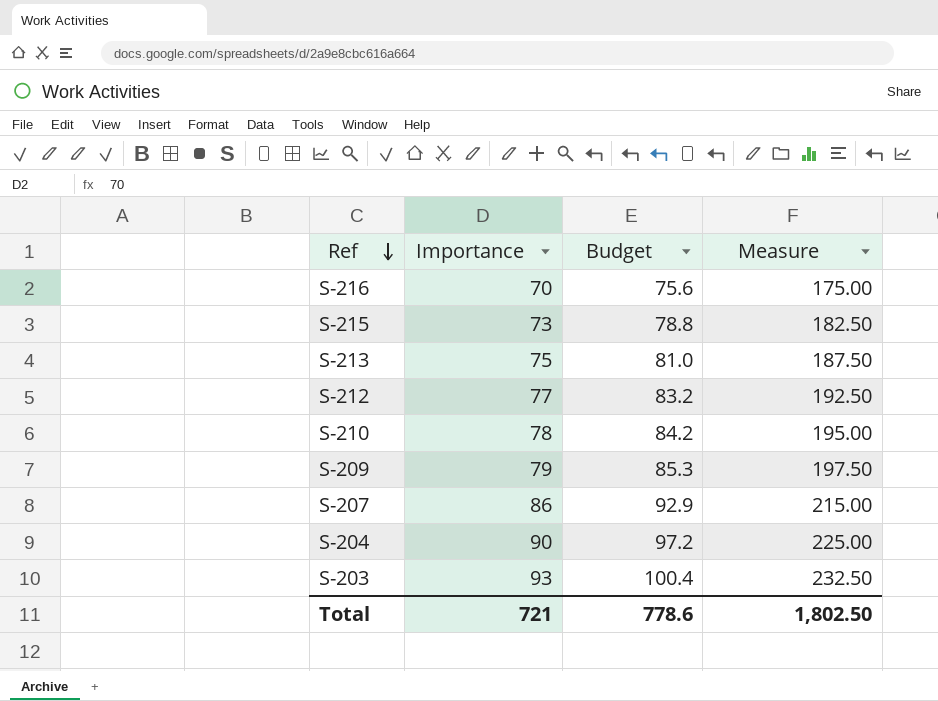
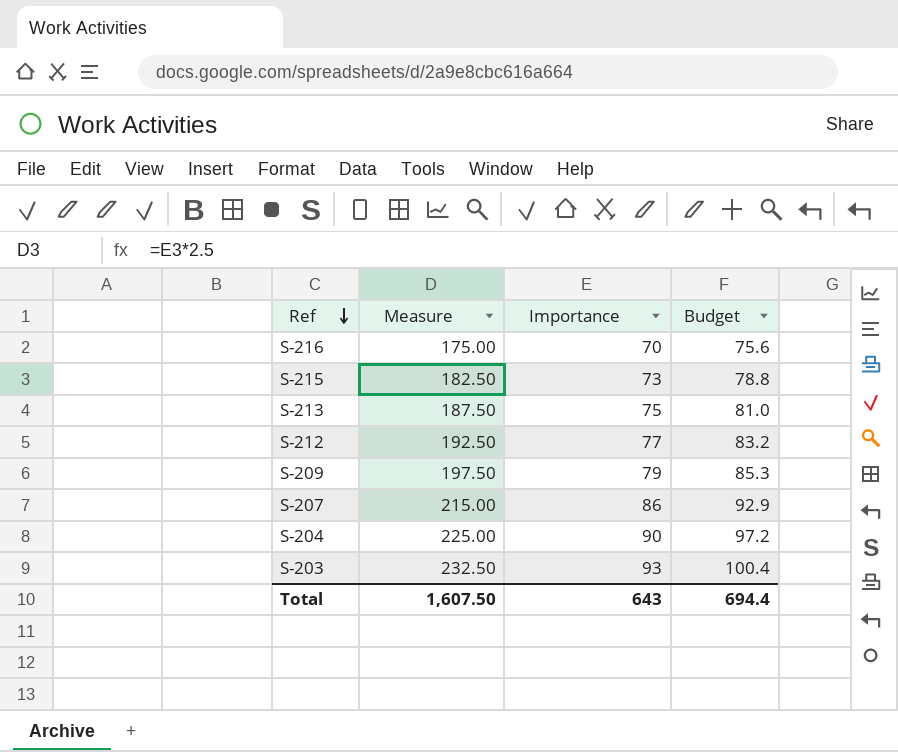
column Measure | position: 4 -> 2
row S-210: 78 | 84.2 | 195.00 -> none
Total | Measure: 1,802.50 -> 1,607.50
Total | Importance: 721 -> 643
Total | Budget: 778.6 -> 694.4

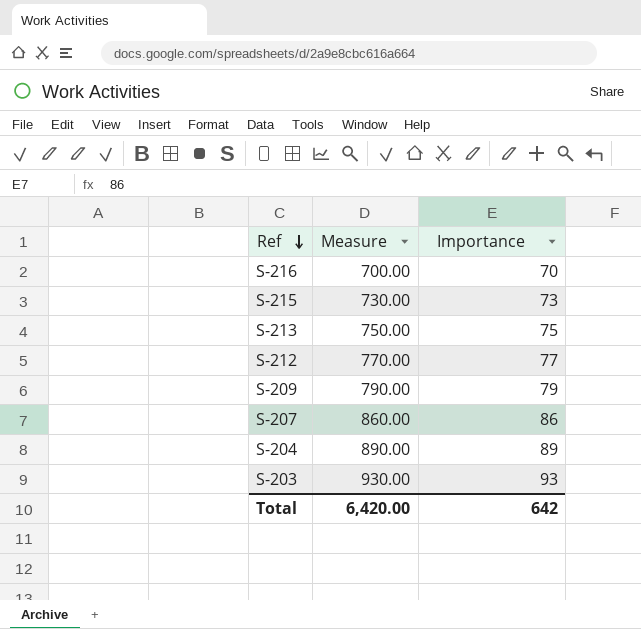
column Budget | formula: [Importance] * 1.08 -> none
column Measure | formula: [Importance] * 2.5 -> [Importance] * 10
S-204 | Importance: 90 -> 89
Total | Measure: 1,607.50 -> 6,420.00
Total | Importance: 643 -> 642

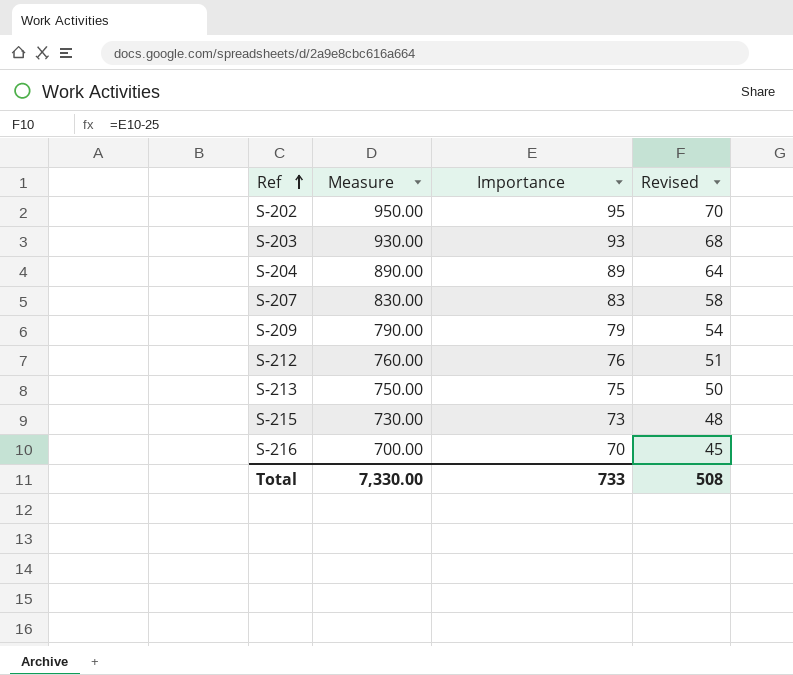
row order: Ref descending -> Ref ascending
column Revised | formula: none -> [Importance] - 25
row S-202: none -> 950.00 | 95 | 70
S-207 | Measure: 860.00 -> 830.00
S-207 | Importance: 86 -> 83
S-212 | Measure: 770.00 -> 760.00
S-212 | Importance: 77 -> 76
Total | Measure: 6,420.00 -> 7,330.00
Total | Importance: 642 -> 733

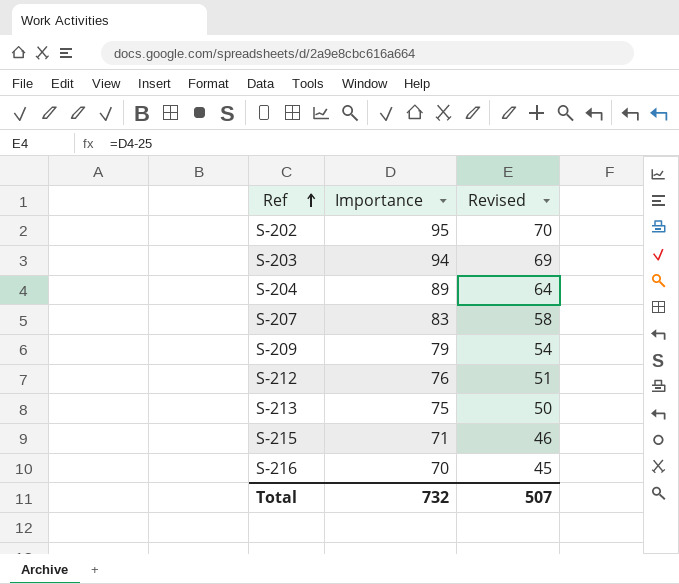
column Measure | formula: [Importance] * 10 -> none
S-203 | Importance: 93 -> 94
S-203 | Revised: 68 -> 69
S-215 | Importance: 73 -> 71
S-215 | Revised: 48 -> 46
Total | Importance: 733 -> 732
Total | Revised: 508 -> 507

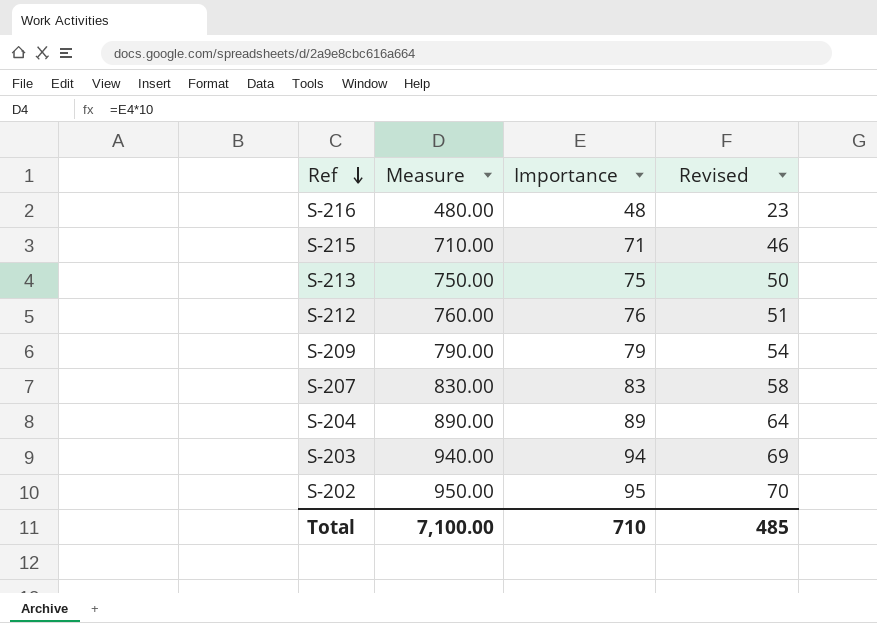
row order: Ref ascending -> Ref descending
column Measure | formula: none -> [Importance] * 10
S-216 | Importance: 70 -> 48
S-216 | Revised: 45 -> 23
Total | Importance: 732 -> 710
Total | Revised: 507 -> 485

